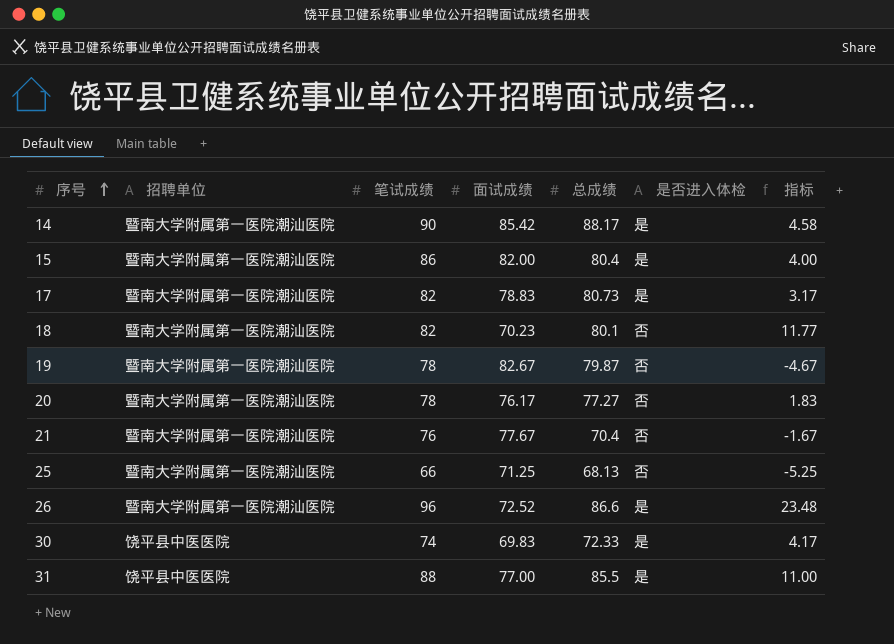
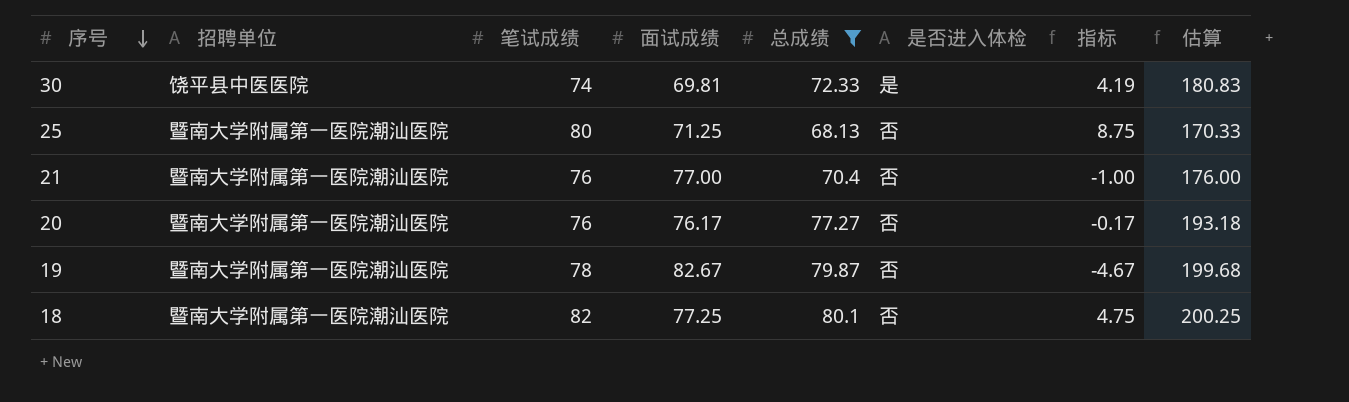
filter: none -> 总成绩 <= 80.1
row order: 序号 ascending -> 序号 descending
column 估算 | formula: none -> [总成绩] * 2.5
30 | 面试成绩: 69.83 -> 69.81
30 | 指标: 4.17 -> 4.19
25 | 笔试成绩: 66 -> 80
25 | 指标: -5.25 -> 8.75
21 | 面试成绩: 77.67 -> 77.00
21 | 指标: -1.67 -> -1.00
20 | 笔试成绩: 78 -> 76
20 | 指标: 1.83 -> -0.17
18 | 面试成绩: 70.23 -> 77.25
18 | 指标: 11.77 -> 4.75

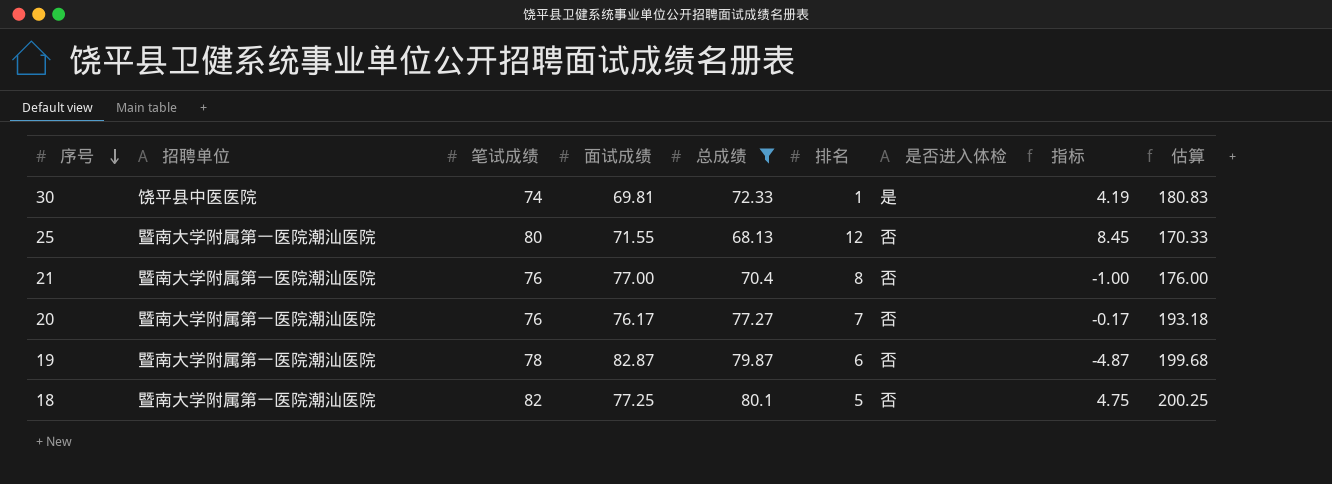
column 排名 | position: none -> 6
25 | 面试成绩: 71.25 -> 71.55
25 | 指标: 8.75 -> 8.45
19 | 面试成绩: 82.67 -> 82.87
19 | 指标: -4.67 -> -4.87

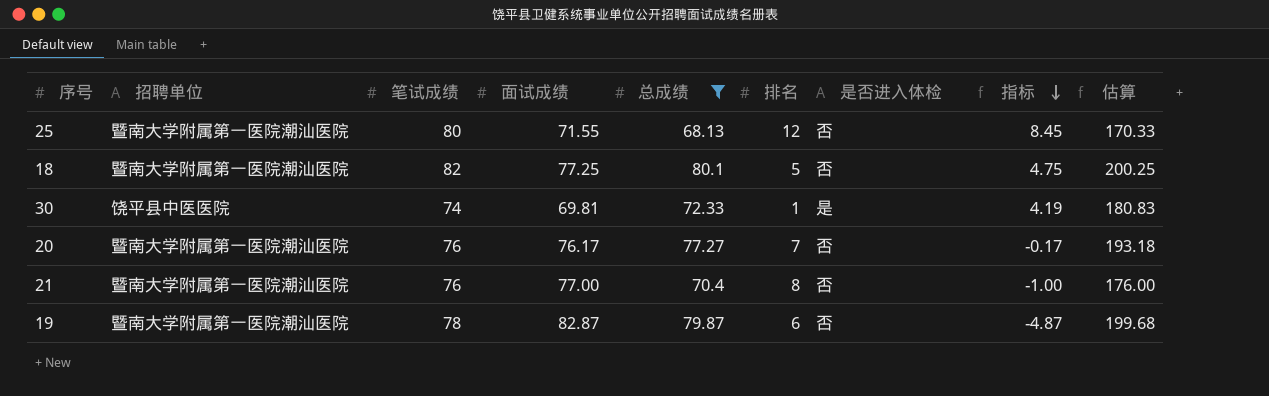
row order: 序号 descending -> 指标 descending

